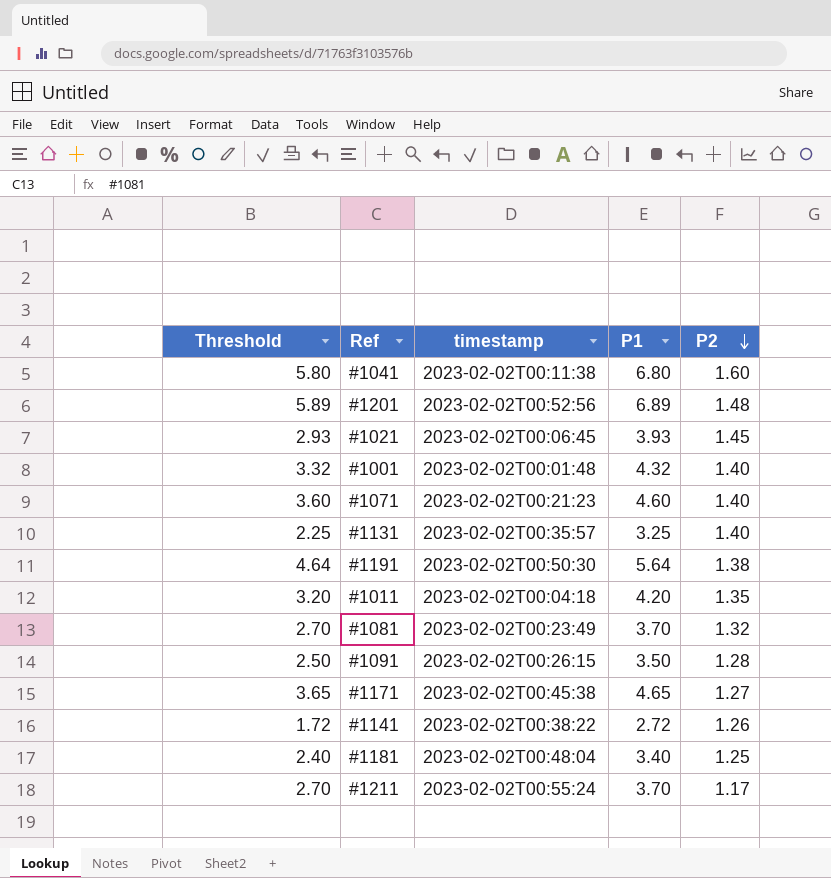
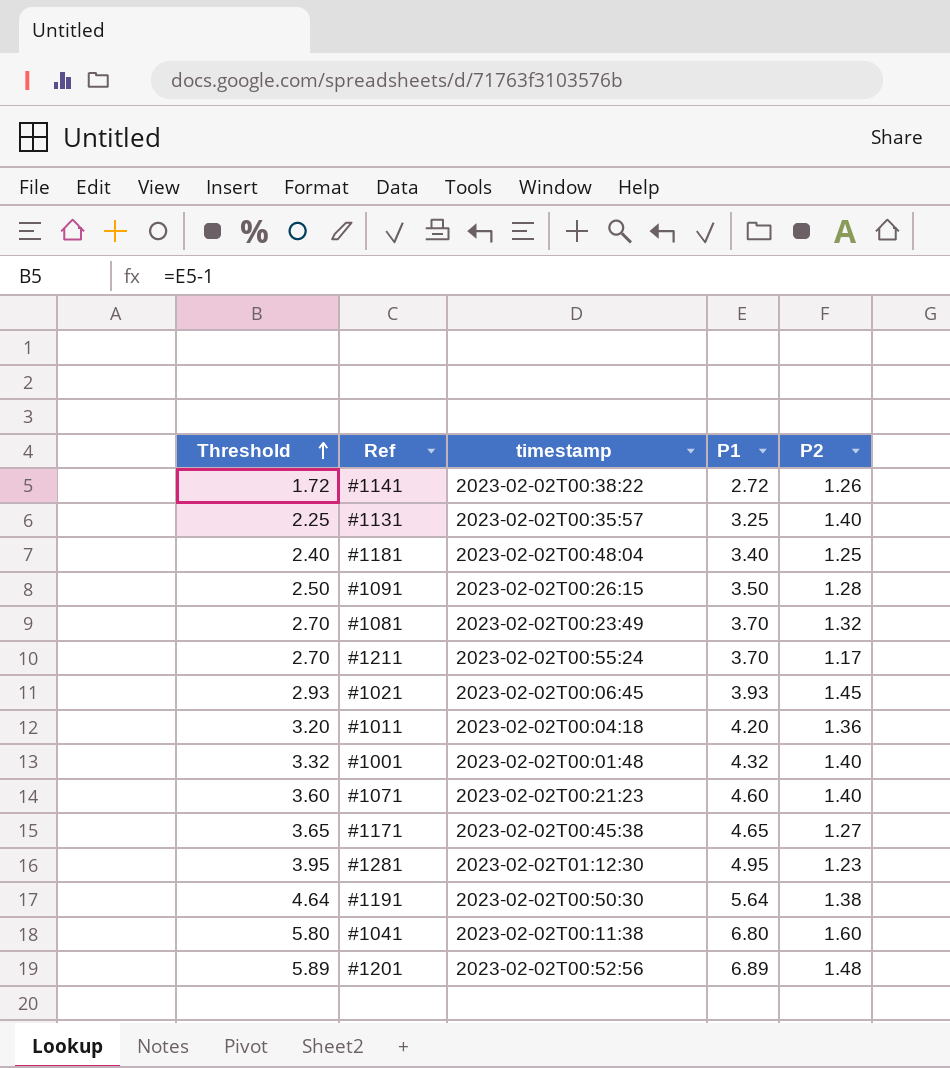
row order: P2 descending -> Threshold ascending
#1011 | P2: 1.35 -> 1.36
row #1281: none -> 3.95 | 2023-02-02T01:12:30 | 4.95 | 1.23

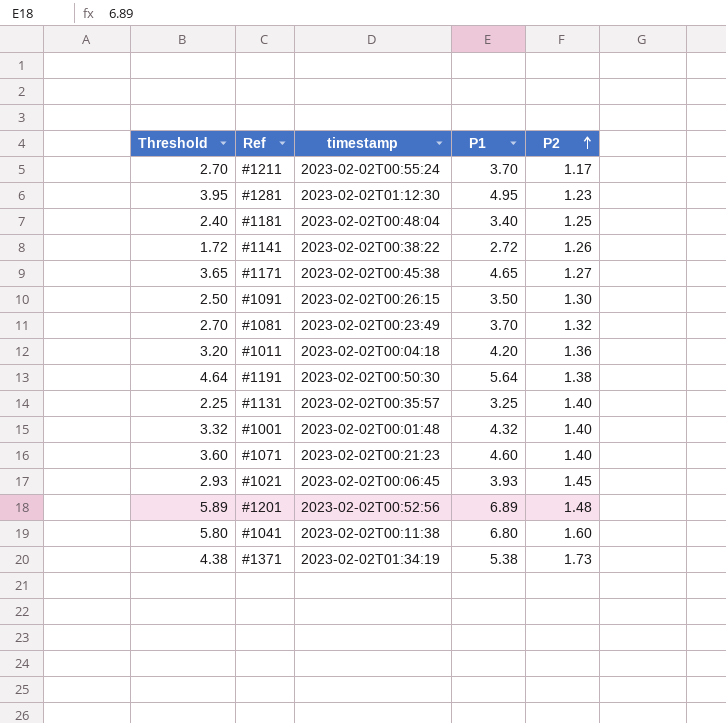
row order: Threshold ascending -> P2 ascending
#1091 | P2: 1.28 -> 1.30
row #1371: none -> 4.38 | 2023-02-02T01:34:19 | 5.38 | 1.73

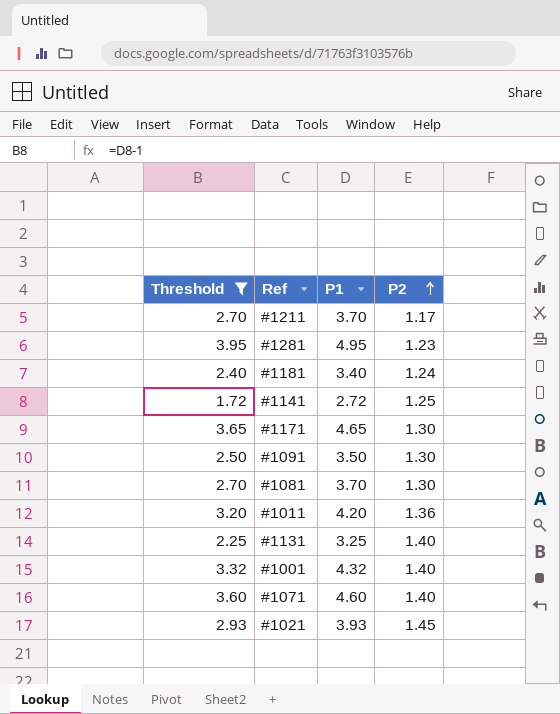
filter: none -> Threshold <= 3.95
column timestamp | position: 3 -> none
#1181 | P2: 1.25 -> 1.24
#1141 | P2: 1.26 -> 1.25
#1171 | P2: 1.27 -> 1.30
#1081 | P2: 1.32 -> 1.30

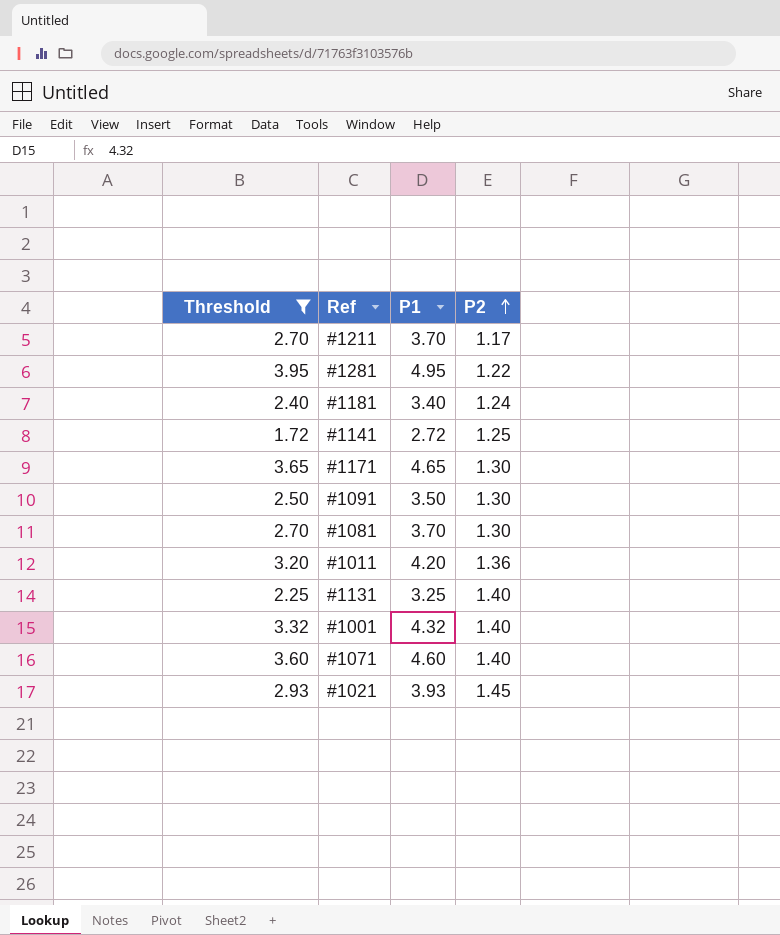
#1281 | P2: 1.23 -> 1.22

